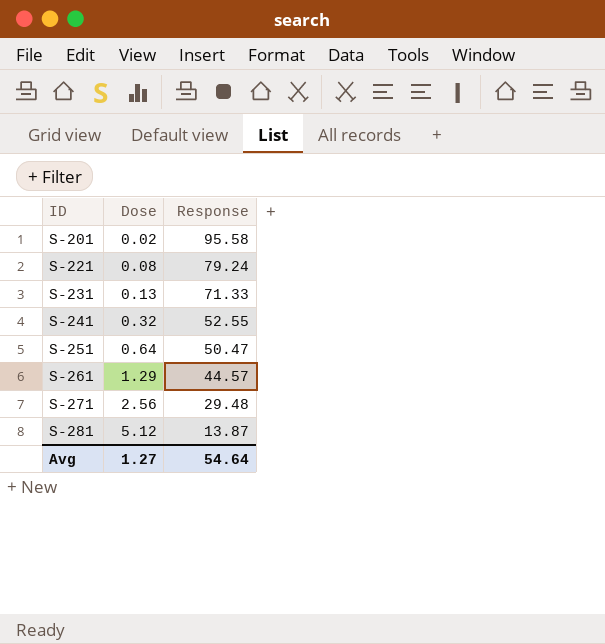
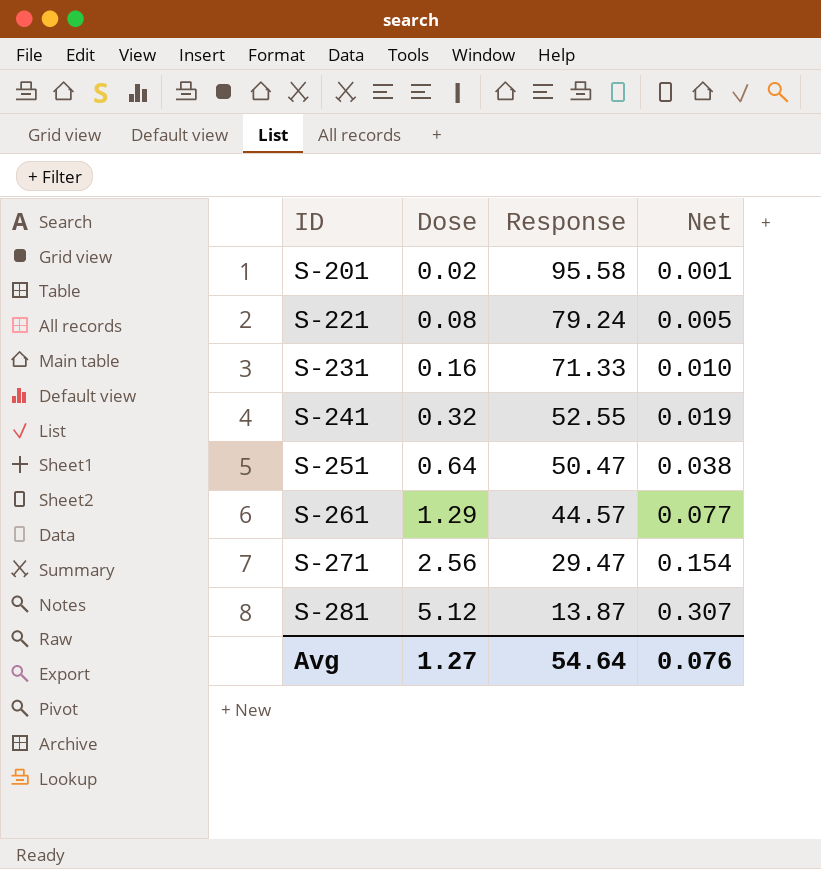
column Net | formula: none -> [Dose] * 0.06
S-231 | Dose: 0.13 -> 0.16
S-271 | Response: 29.48 -> 29.47

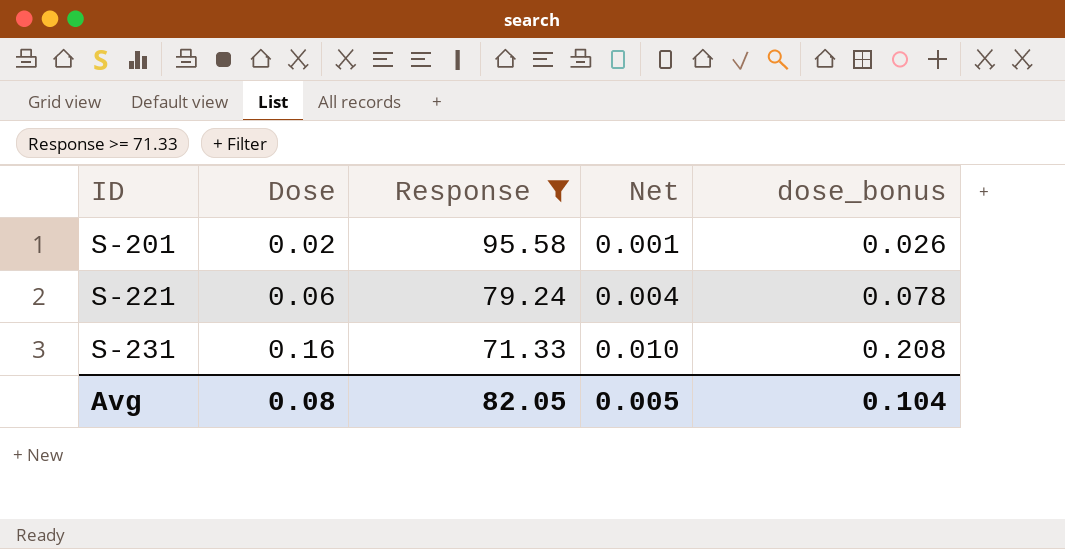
filter: none -> Response >= 71.33
column dose_bonus | formula: none -> [Dose] * 1.3
S-221 | Dose: 0.08 -> 0.06
S-221 | Net: 0.005 -> 0.004
Avg | Dose: 1.27 -> 0.08
Avg | Response: 54.64 -> 82.05
Avg | Net: 0.076 -> 0.005

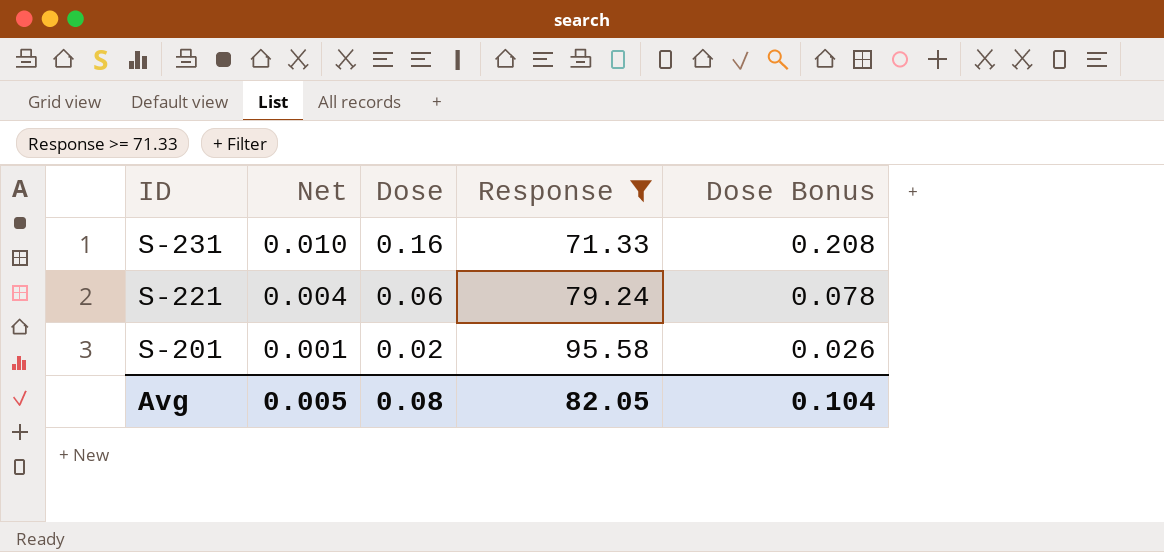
row order: ID ascending -> ID descending
column Net | position: 4 -> 2
column name: dose_bonus -> Dose Bonus

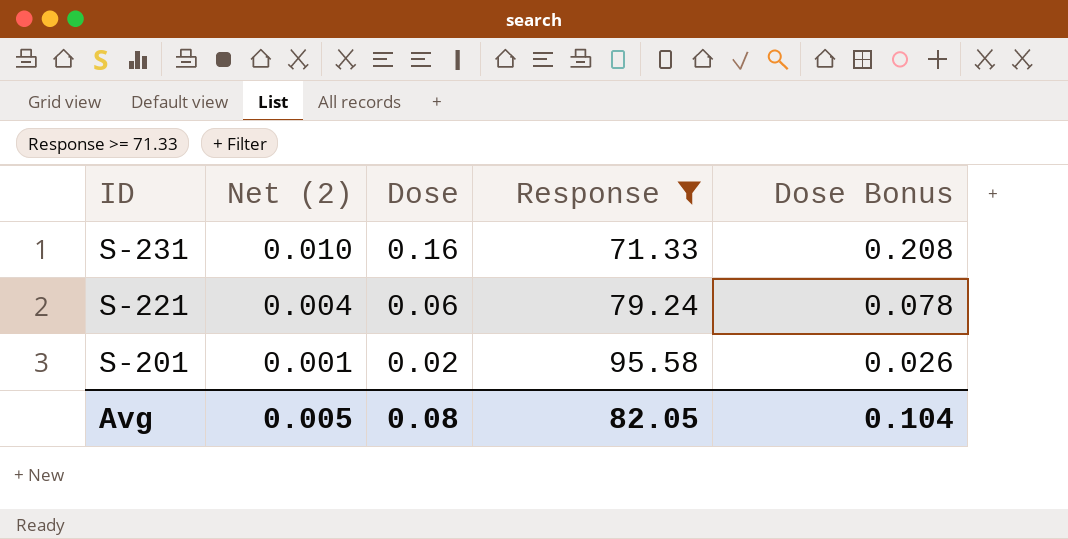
column name: Net -> Net (2)

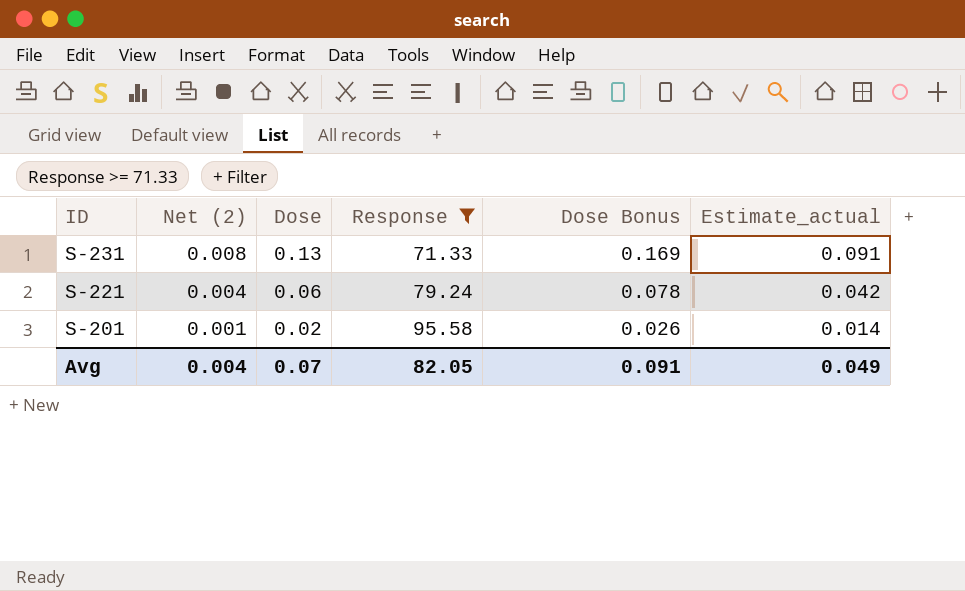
column Estimate_actual | formula: none -> [Dose] * 0.7
S-231 | Net (2): 0.010 -> 0.008
S-231 | Dose: 0.16 -> 0.13
S-231 | Dose Bonus: 0.208 -> 0.169
Avg | Net (2): 0.005 -> 0.004
Avg | Dose: 0.08 -> 0.07
Avg | Dose Bonus: 0.104 -> 0.091

